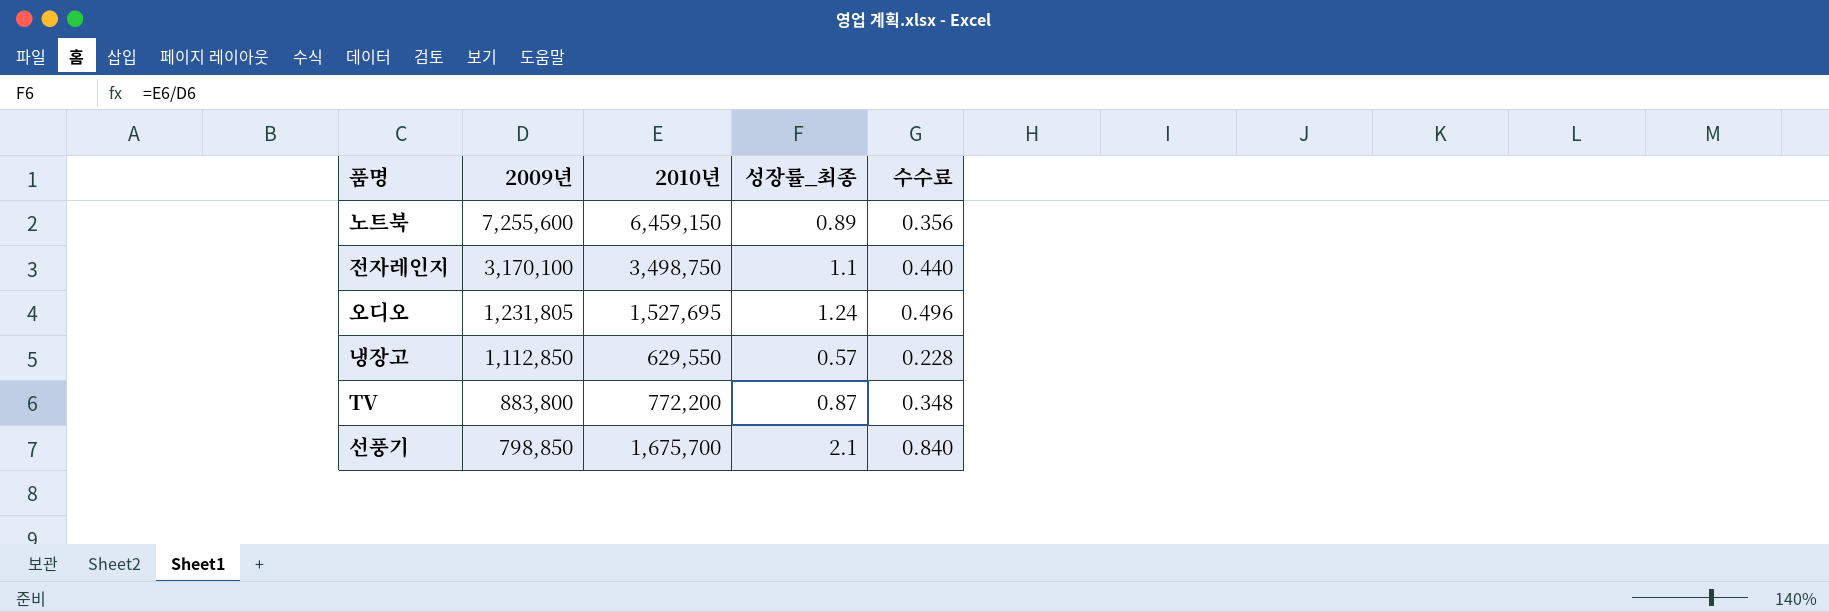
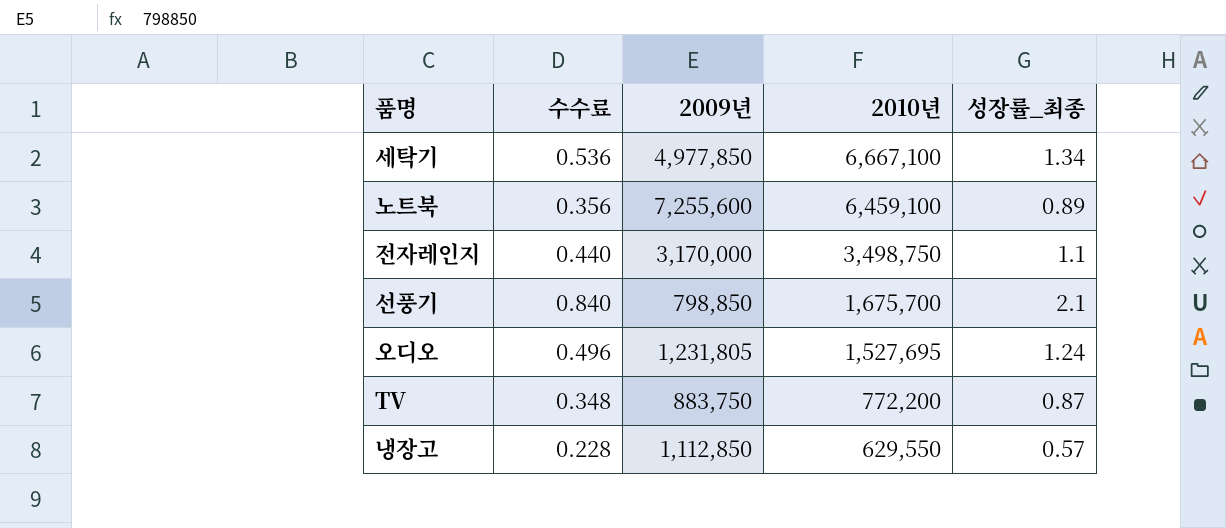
row order: 2009년 descending -> 2010년 descending
column 수수료 | position: 5 -> 2
row 세탁기: none -> 0.536 | 4,977,850 | 6,667,100 | 1.34
노트북 | 2010년: 6,459,150 -> 6,459,100
전자레인지 | 2009년: 3,170,100 -> 3,170,000
TV | 2009년: 883,800 -> 883,750

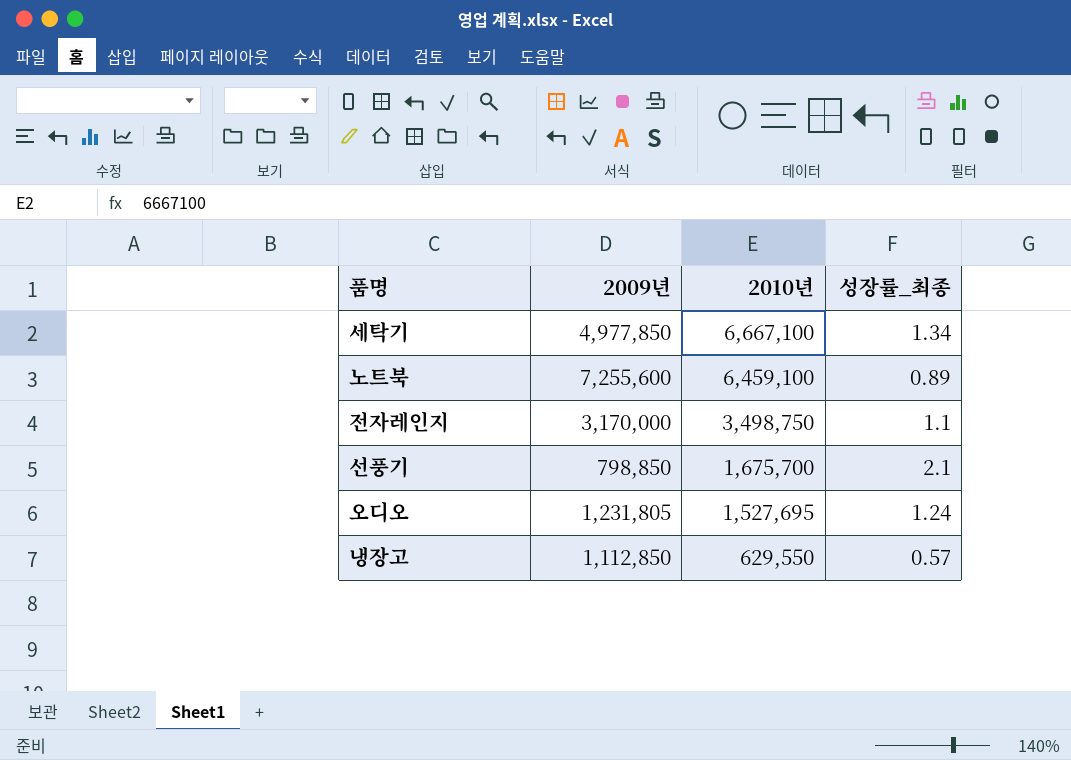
column 수수료 | formula: [성장률_최종] * 0.4 -> none
row TV: 0.348 | 883,750 | 772,200 | 0.87 -> none

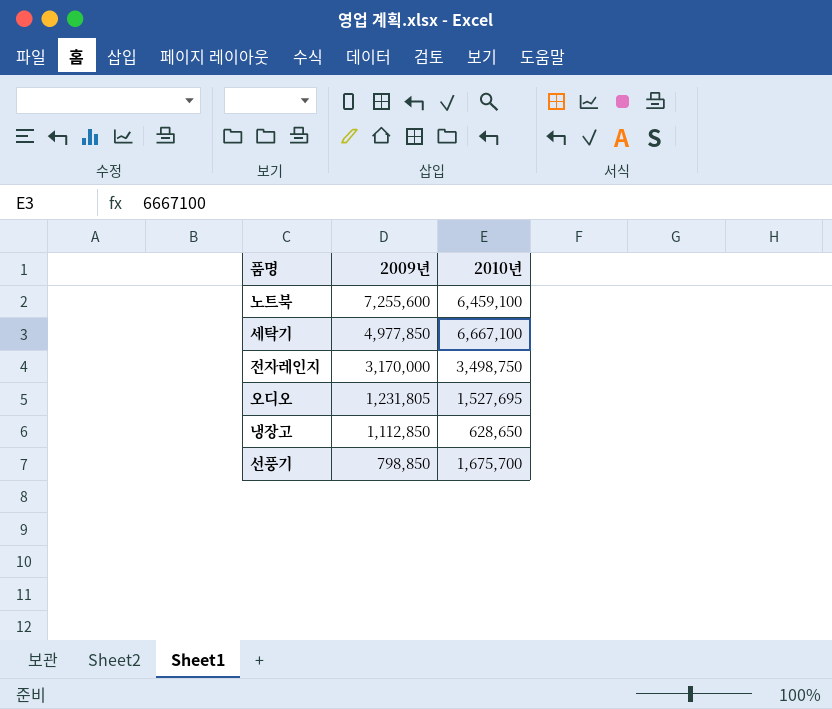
row order: 2010년 descending -> 2009년 descending
column 성장률_최종 | formula: [2010년] / [2009년] -> none
냉장고 | 2010년: 629,550 -> 628,650

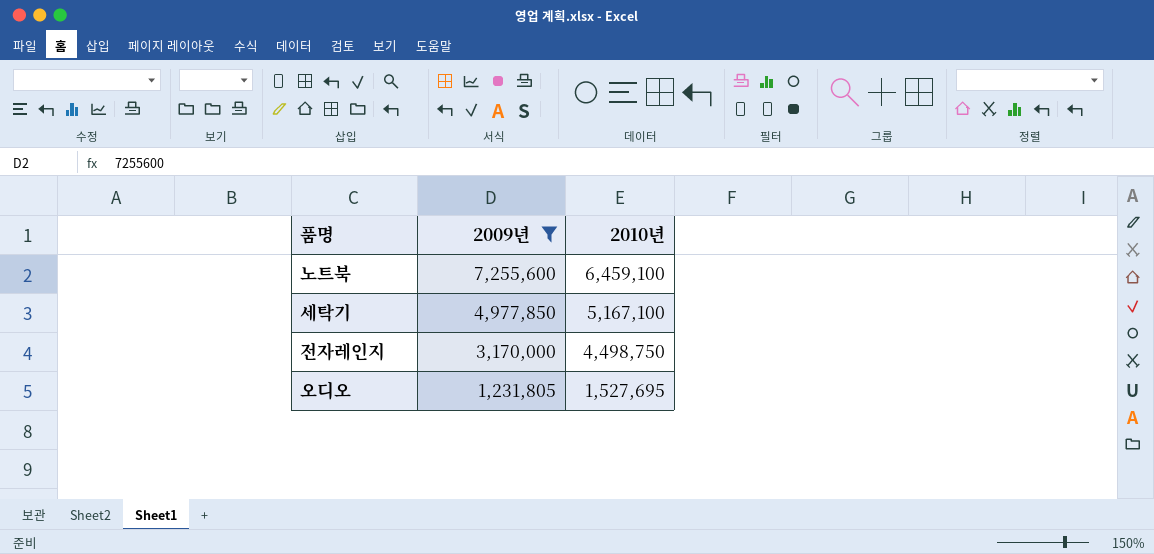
filter: none -> 2009년 >= 1,231,805
세탁기 | 2010년: 6,667,100 -> 5,167,100
전자레인지 | 2010년: 3,498,750 -> 4,498,750

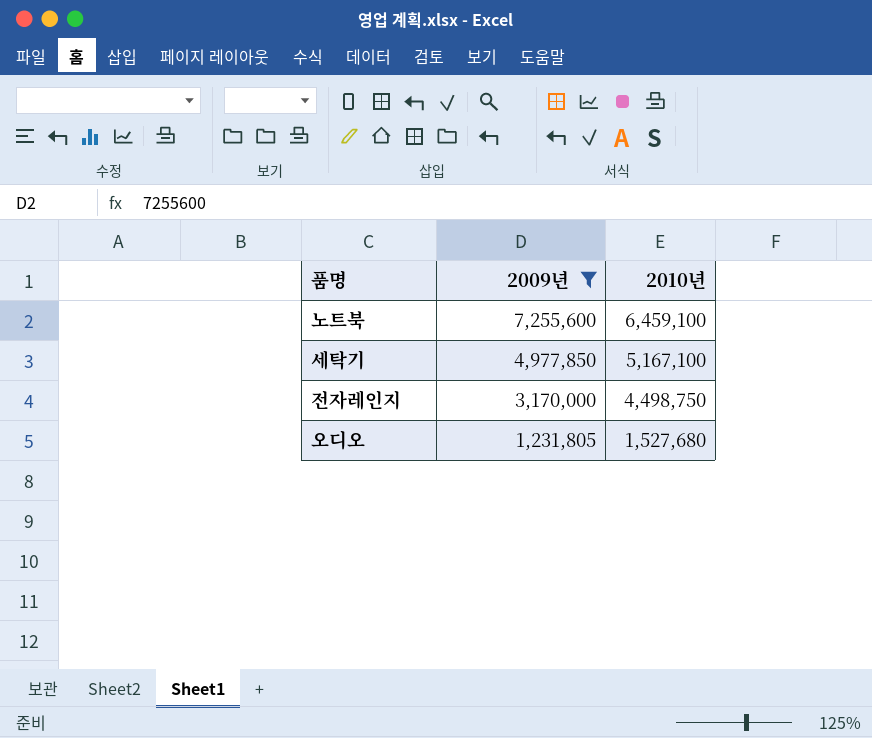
오디오 | 2010년: 1,527,695 -> 1,527,680

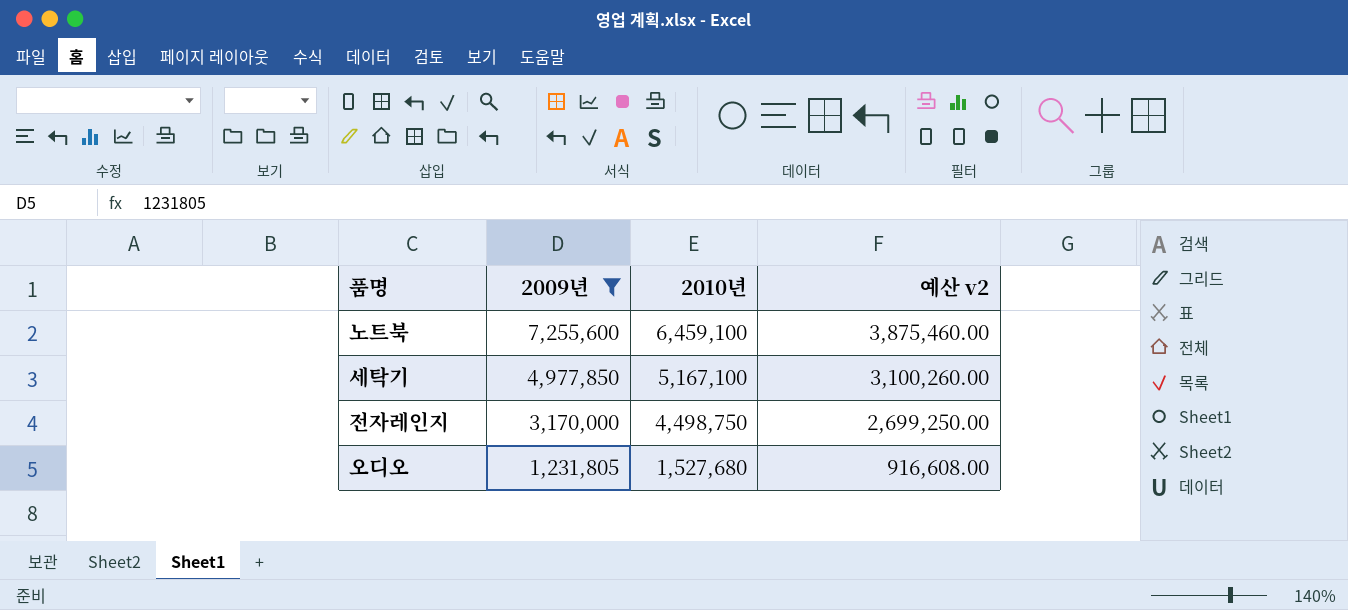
column 예산 v2 | formula: none -> [2010년] * 0.6

